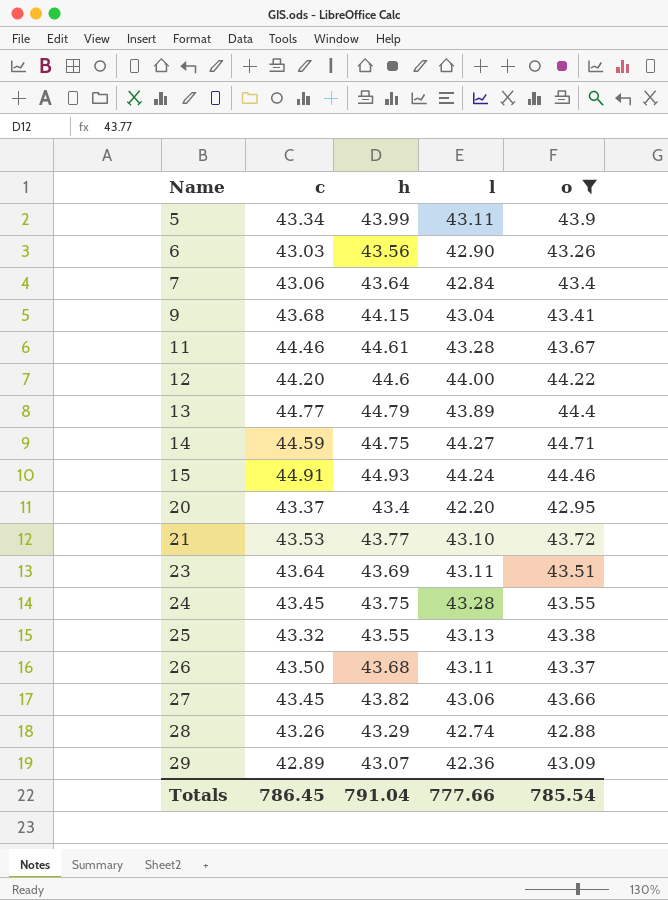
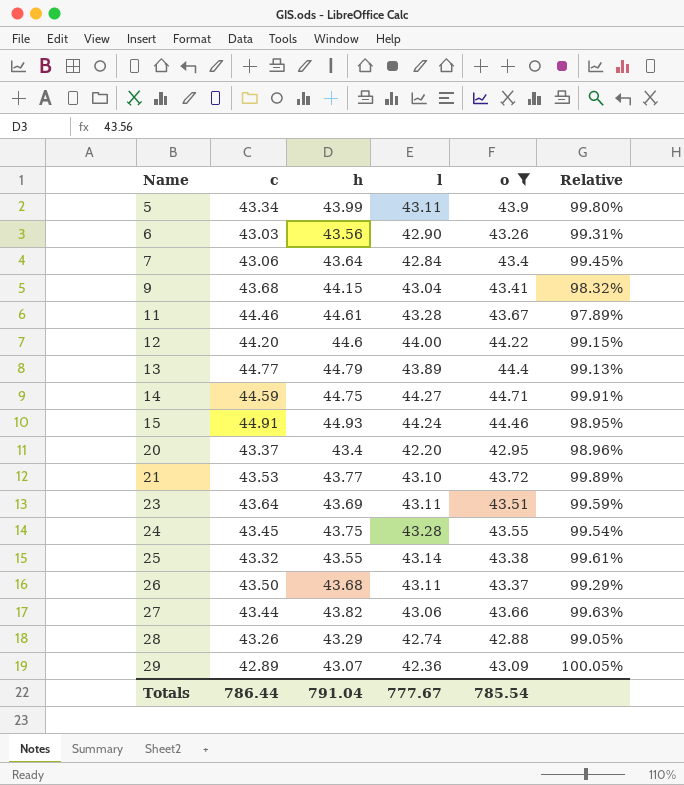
column Relative | formula: none -> [o] / [h]
25 | l: 43.13 -> 43.14
27 | c: 43.45 -> 43.44
Totals | c: 786.45 -> 786.44
Totals | l: 777.66 -> 777.67

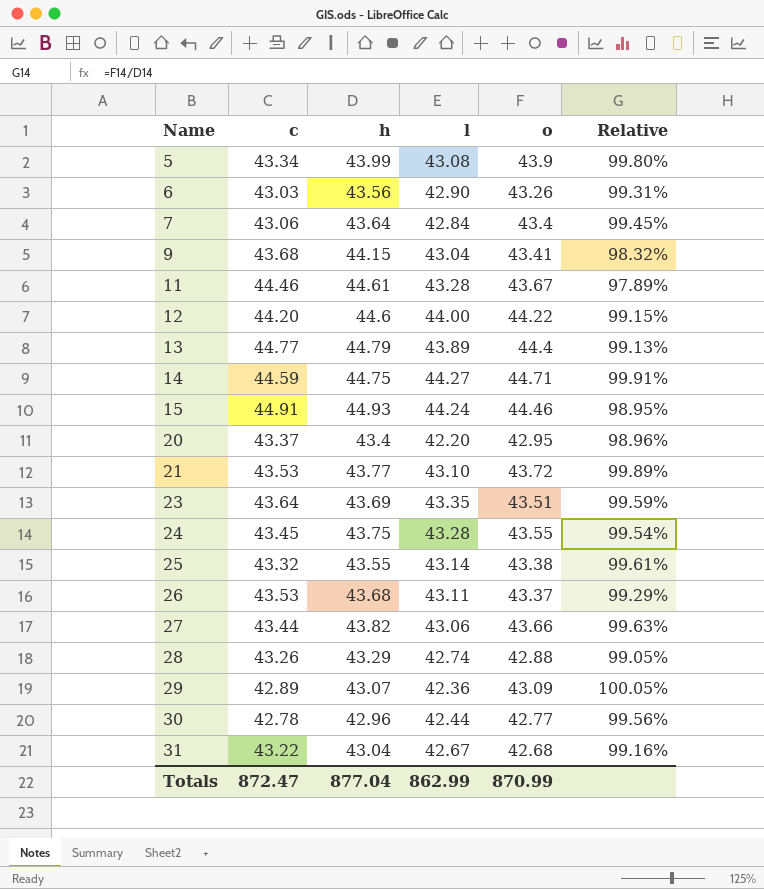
filter: o >= 42.88 -> none
5 | l: 43.11 -> 43.08
23 | l: 43.11 -> 43.35
26 | c: 43.50 -> 43.53
Totals | c: 786.44 -> 872.47
Totals | h: 791.04 -> 877.04
Totals | l: 777.67 -> 862.99
Totals | o: 785.54 -> 870.99

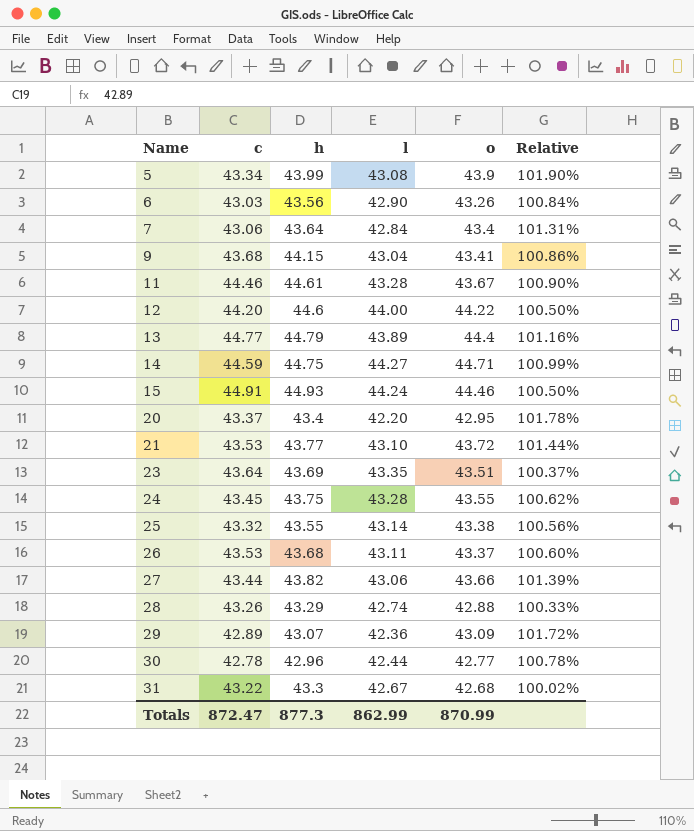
column Relative | formula: [o] / [h] -> [o] / [l]
31 | h: 43.04 -> 43.3
Totals | h: 877.04 -> 877.3

